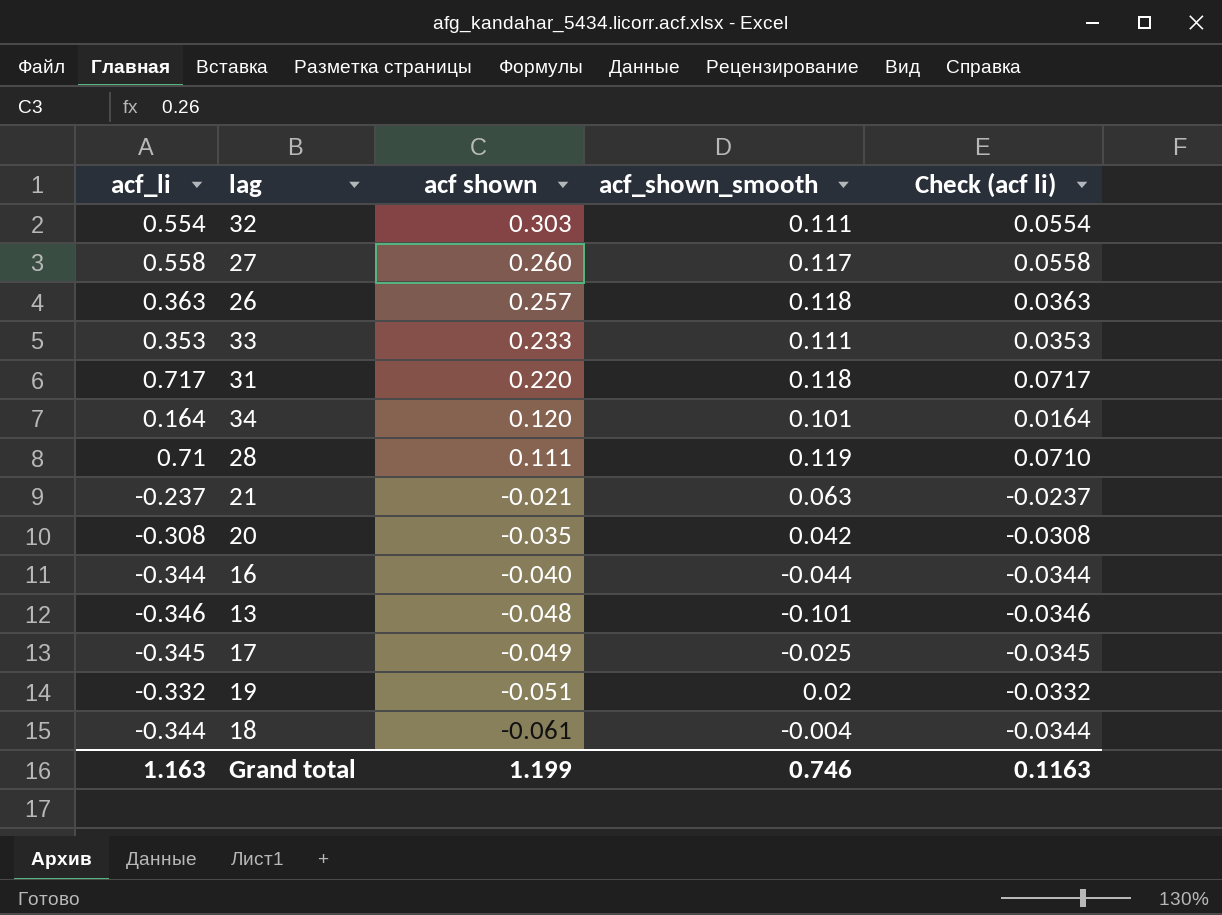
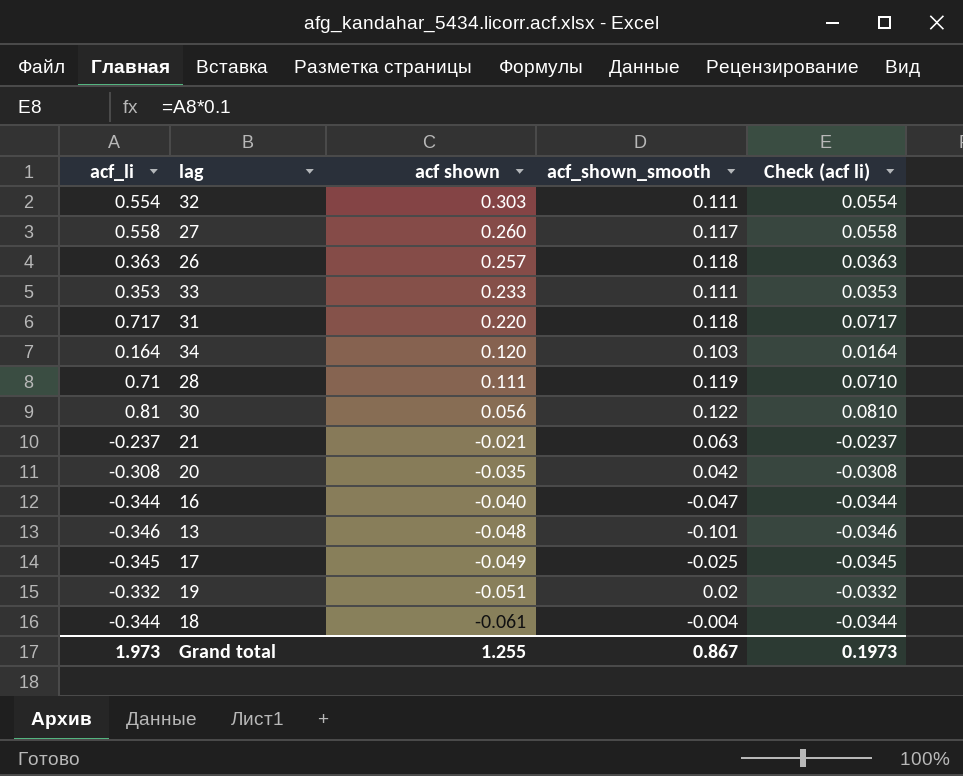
34 | acf_shown_smooth: 0.101 -> 0.103
row 30: none -> 0.81 | 0.056 | 0.122 | 0.0810
16 | acf_shown_smooth: -0.044 -> -0.047
Grand total | acf_li: 1.163 -> 1.973
Grand total | acf shown: 1.199 -> 1.255
Grand total | acf_shown_smooth: 0.746 -> 0.867
Grand total | Check (acf li): 0.1163 -> 0.1973

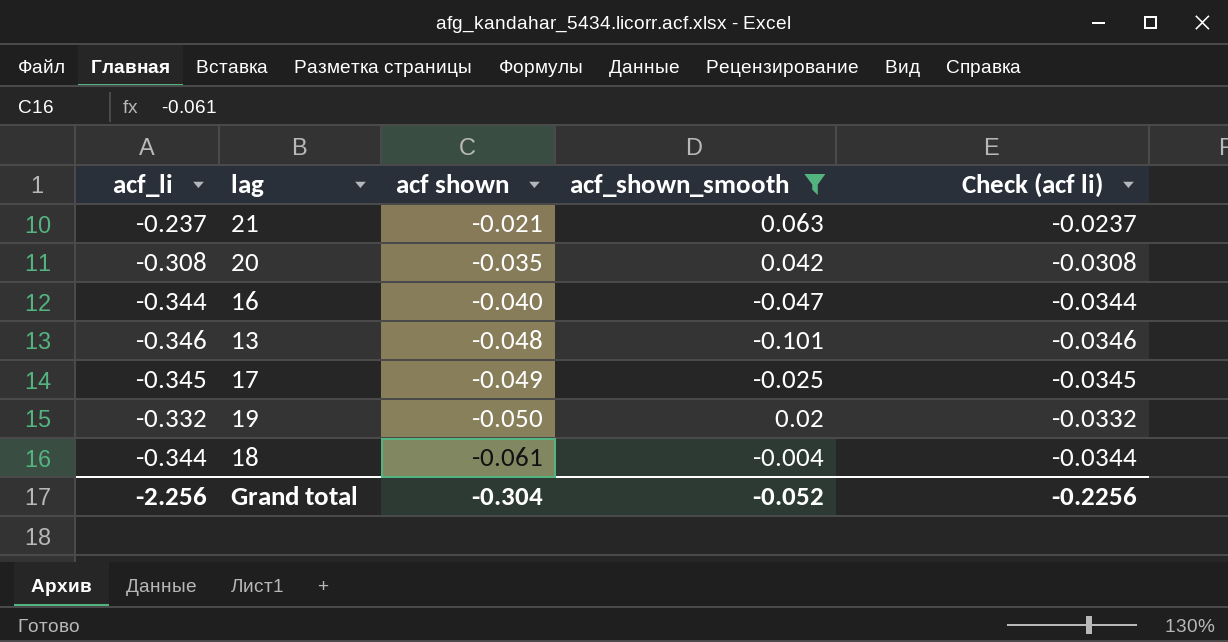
filter: none -> acf_shown_smooth <= 0.063
19 | acf shown: -0.051 -> -0.050
Grand total | acf_li: 1.973 -> -2.256
Grand total | acf shown: 1.255 -> -0.304
Grand total | acf_shown_smooth: 0.867 -> -0.052
Grand total | Check (acf li): 0.1973 -> -0.2256

